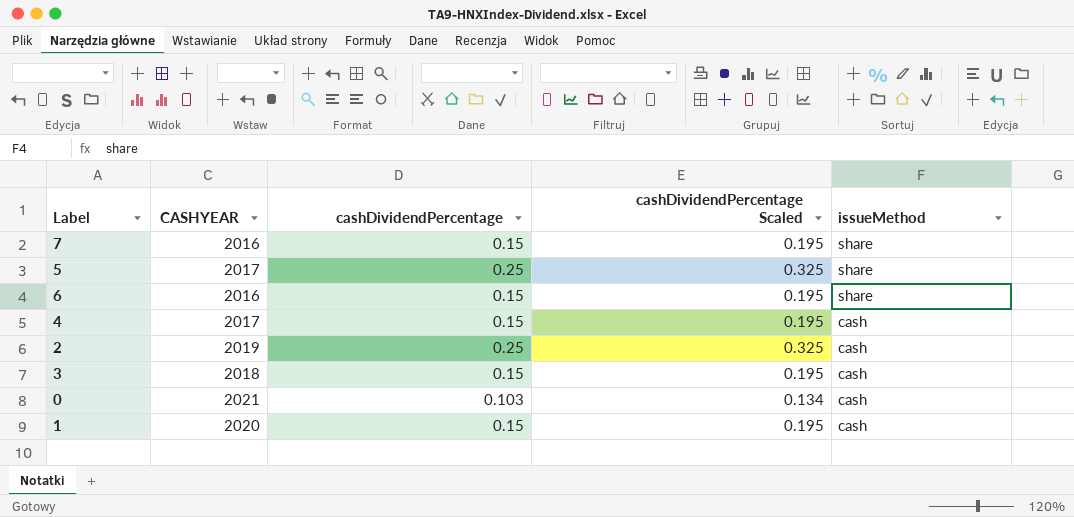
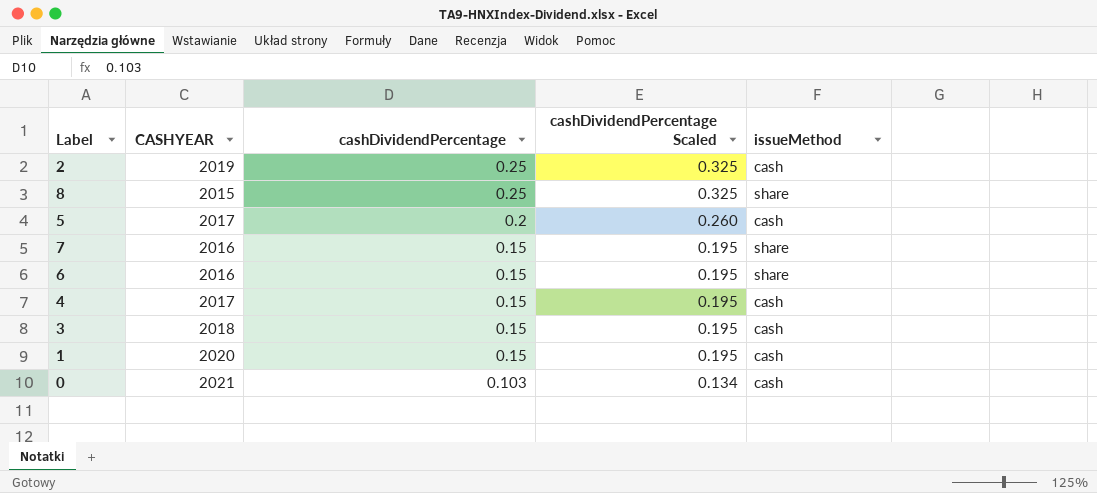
row order: issueMethod descending -> cashDividendPercentage descending
row 8: none -> 2015 | 0.25 | 0.325 | share
5 | cashDividendPercentage: 0.25 -> 0.2
5 | cashDividendPercentage Scaled: 0.325 -> 0.260
5 | issueMethod: share -> cash

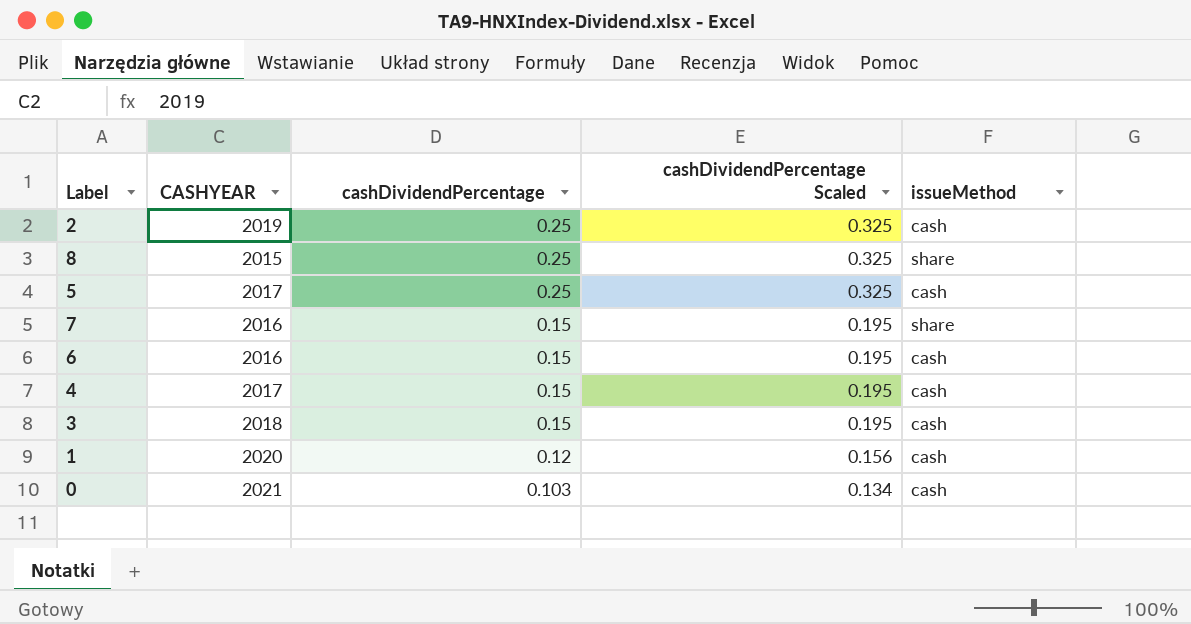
5 | cashDividendPercentage: 0.2 -> 0.25
5 | cashDividendPercentage Scaled: 0.260 -> 0.325
6 | issueMethod: share -> cash
1 | cashDividendPercentage: 0.15 -> 0.12
1 | cashDividendPercentage Scaled: 0.195 -> 0.156

